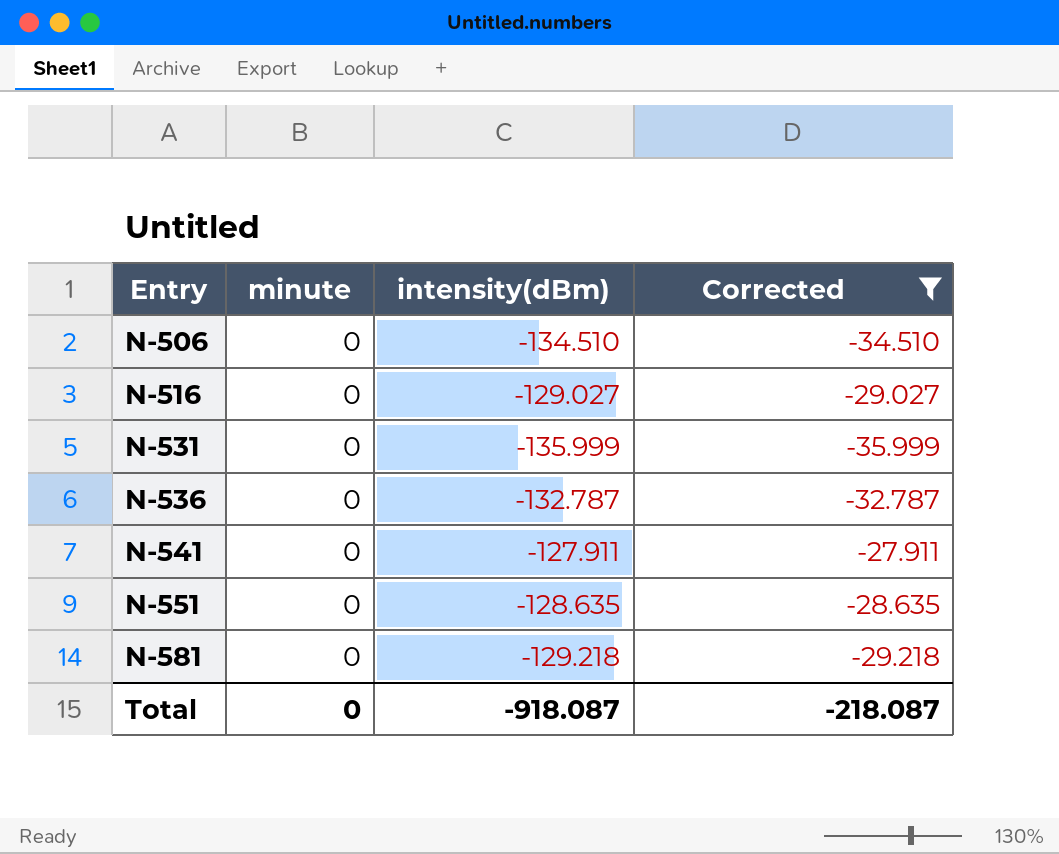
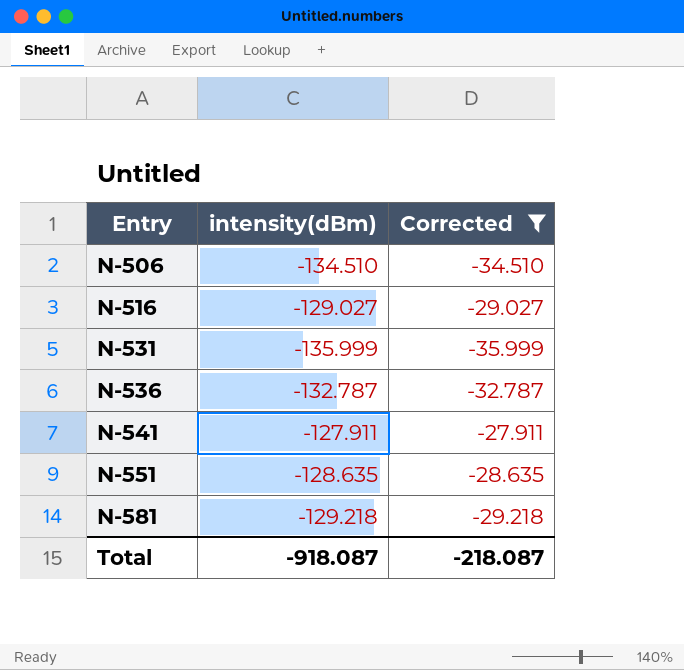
column minute | position: 2 -> none

